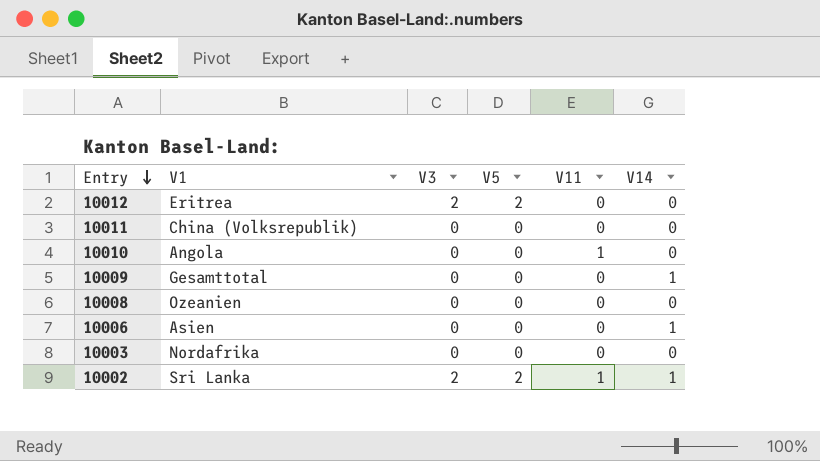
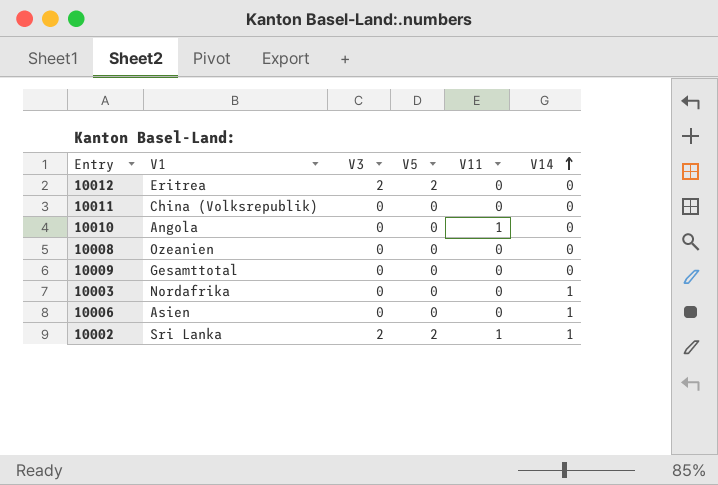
row order: Entry descending -> V14 ascending
10009 | V14: 1 -> 0
10003 | V14: 0 -> 1

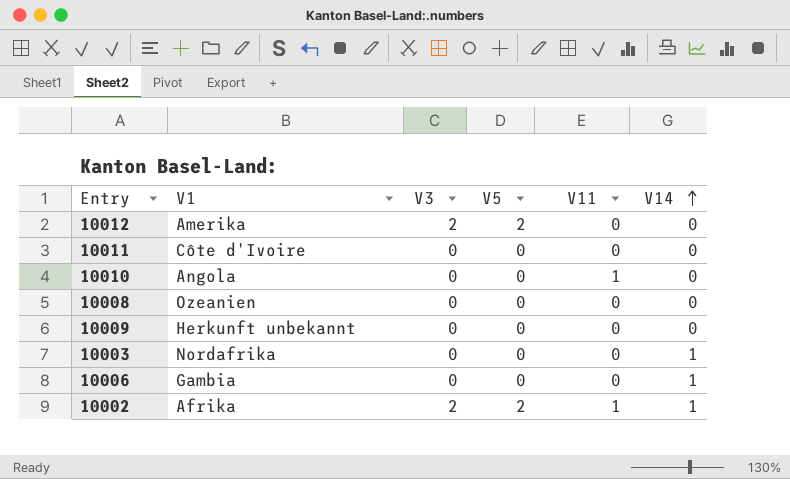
10012 | V1: Eritrea -> Amerika
10011 | V1: China (Volksrepublik) -> Côte d'Ivoire
10009 | V1: Gesamttotal -> Herkunft unbekannt
10006 | V1: Asien -> Gambia
10002 | V1: Sri Lanka -> Afrika

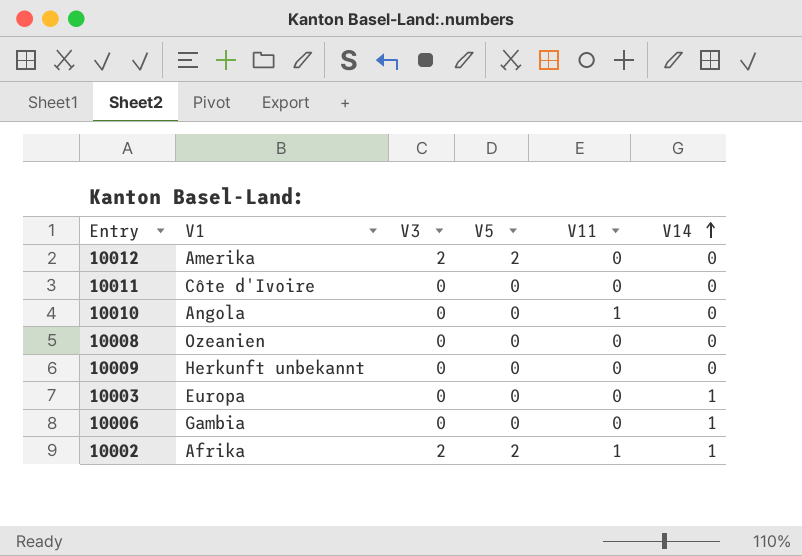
10003 | V1: Nordafrika -> Europa

